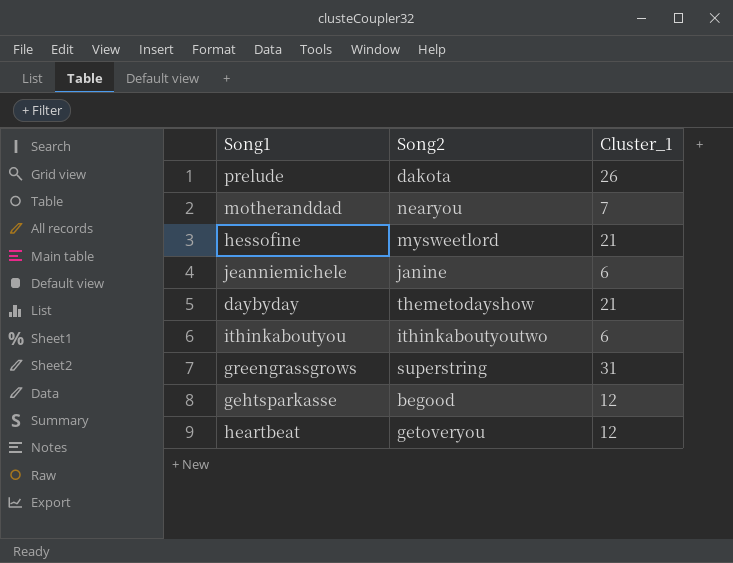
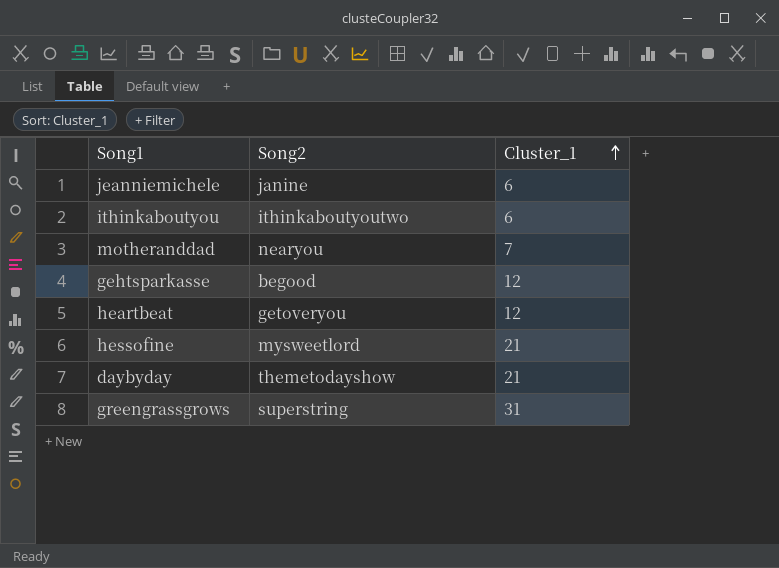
row order: none -> Cluster_1 ascending
row prelude: dakota | 26 -> none

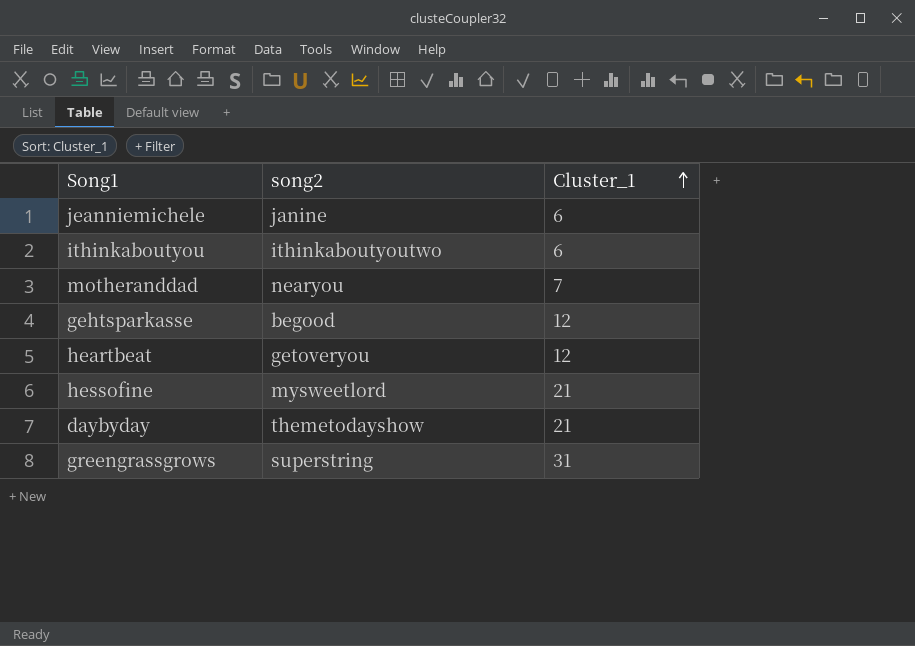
column name: Song2 -> song2

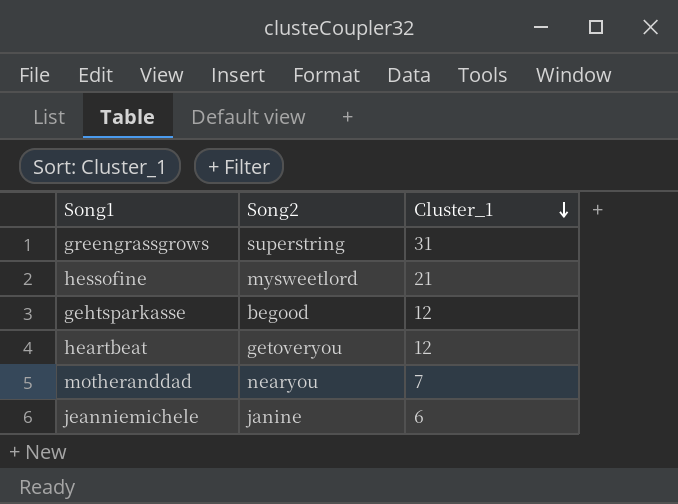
row order: Cluster_1 ascending -> Cluster_1 descending
column name: song2 -> Song2
row ithinkaboutyou: ithinkaboutyoutwo | 6 -> none
row daybyday: themetodayshow | 21 -> none

